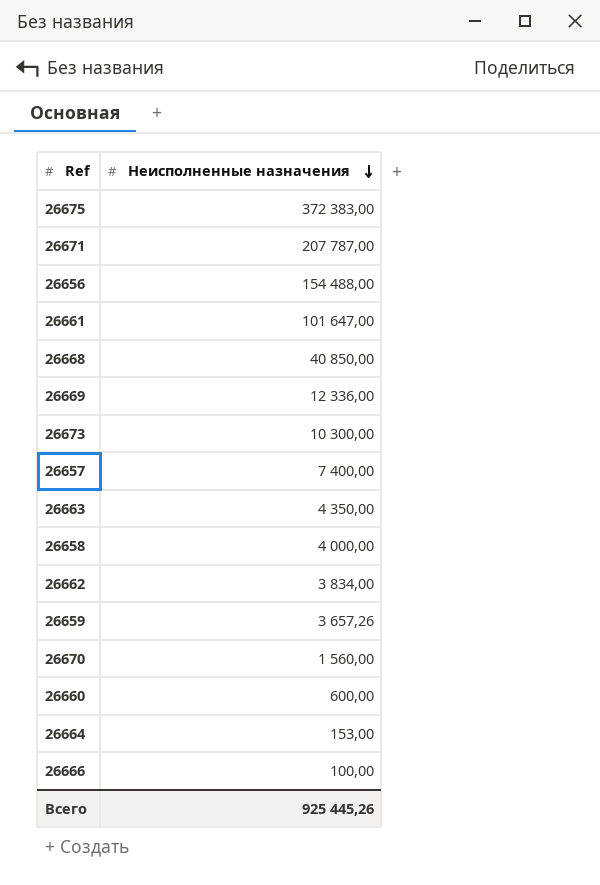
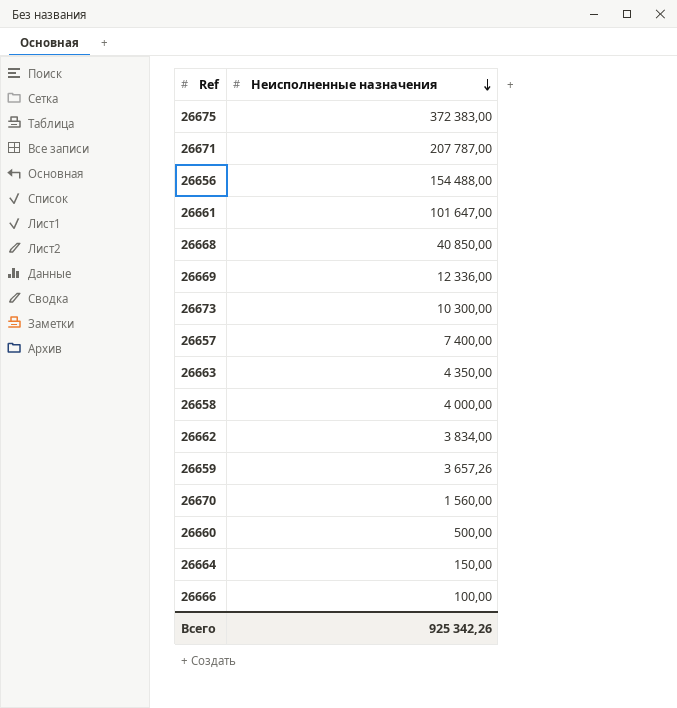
26660 | Неисполненные назначения: 600,00 -> 500,00
26664 | Неисполненные назначения: 153,00 -> 150,00
Всего | Неисполненные назначения: 925 445,26 -> 925 342,26

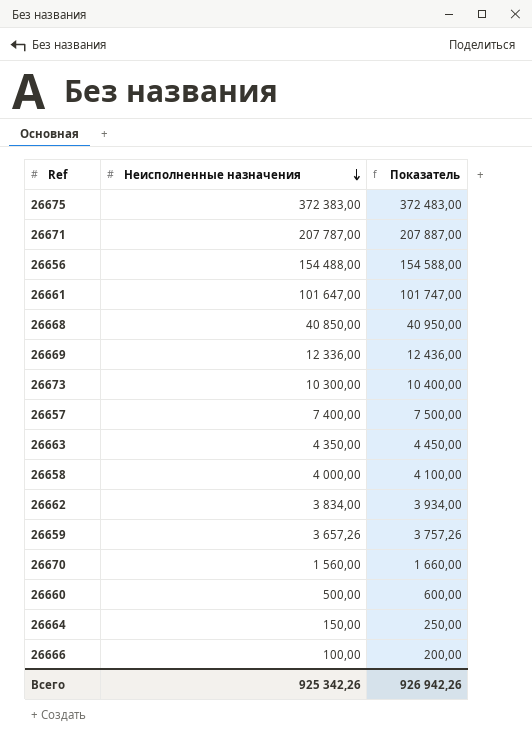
column Показатель | formula: none -> [Неисполненные назначения] + 100

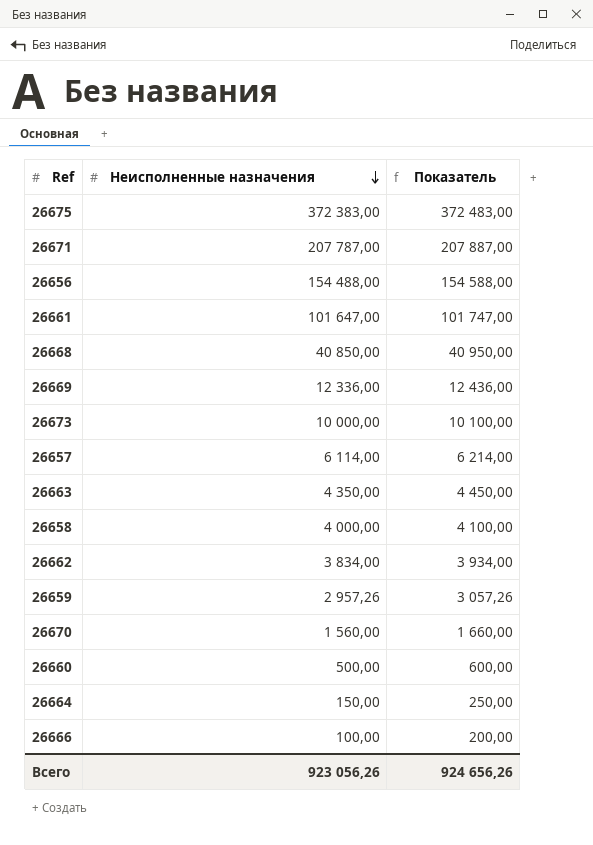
26673 | Неисполненные назначения: 10 300,00 -> 10 000,00
26673 | Показатель: 10 400,00 -> 10 100,00
26657 | Неисполненные назначения: 7 400,00 -> 6 114,00
26657 | Показатель: 7 500,00 -> 6 214,00
26659 | Неисполненные назначения: 3 657,26 -> 2 957,26
26659 | Показатель: 3 757,26 -> 3 057,26
Всего | Неисполненные назначения: 925 342,26 -> 923 056,26
Всего | Показатель: 926 942,26 -> 924 656,26

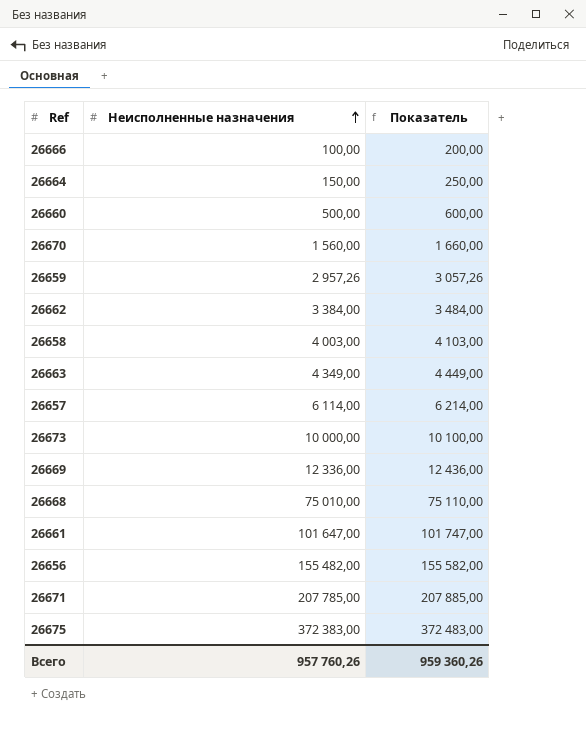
row order: Неисполненные назначения descending -> Неисполненные назначения ascending
26662 | Неисполненные назначения: 3 834,00 -> 3 384,00
26662 | Показатель: 3 934,00 -> 3 484,00
26658 | Неисполненные назначения: 4 000,00 -> 4 003,00
26658 | Показатель: 4 100,00 -> 4 103,00
26663 | Неисполненные назначения: 4 350,00 -> 4 349,00
26663 | Показатель: 4 450,00 -> 4 449,00
26668 | Неисполненные назначения: 40 850,00 -> 75 010,00
26668 | Показатель: 40 950,00 -> 75 110,00
26656 | Неисполненные назначения: 154 488,00 -> 155 482,00
26656 | Показатель: 154 588,00 -> 155 582,00
26671 | Неисполненные назначения: 207 787,00 -> 207 785,00
26671 | Показатель: 207 887,00 -> 207 885,00
Всего | Неисполненные назначения: 923 056,26 -> 957 760,26
Всего | Показатель: 924 656,26 -> 959 360,26

